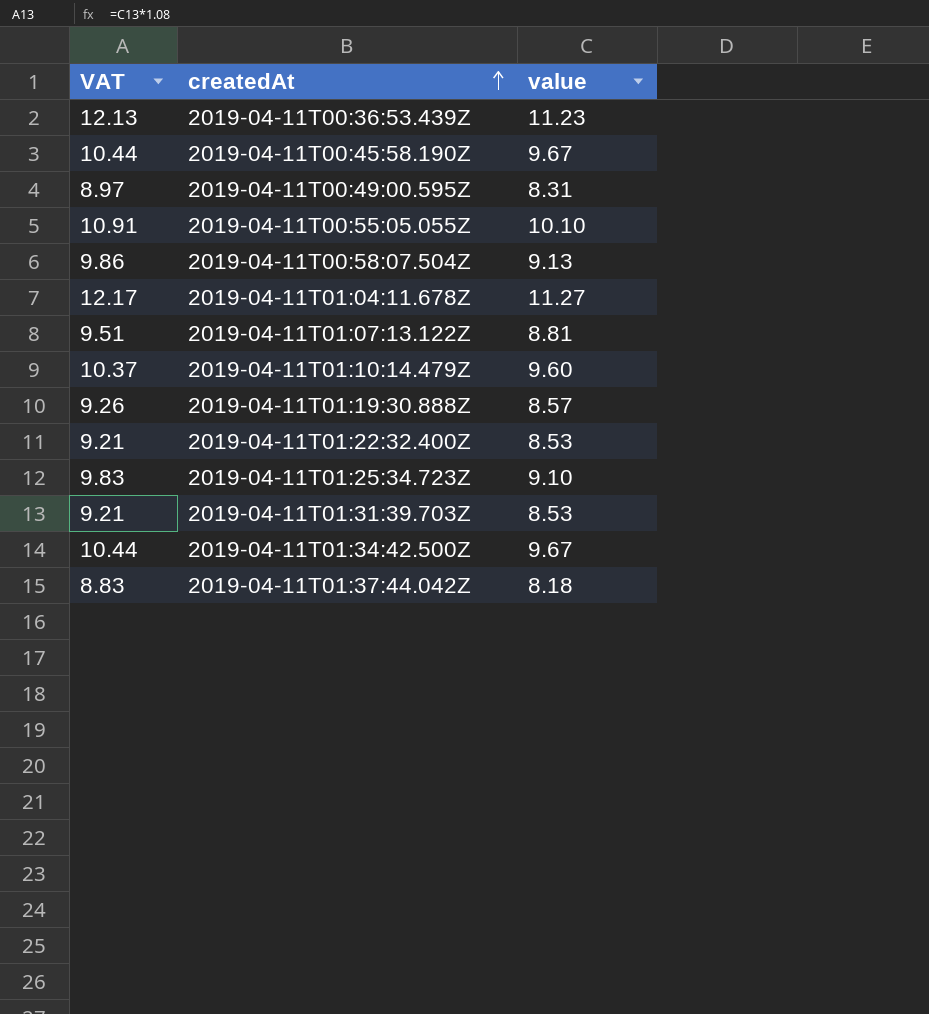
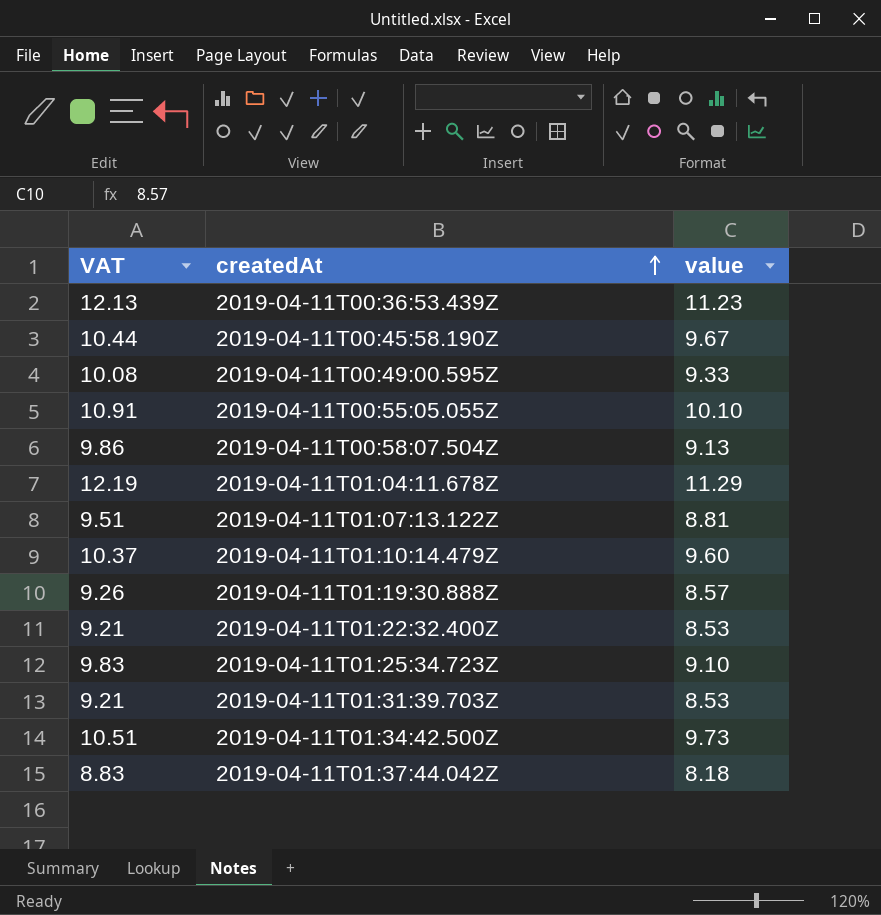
2019-04-11T00:49:00.595Z | VAT: 8.97 -> 10.08
2019-04-11T00:49:00.595Z | value: 8.31 -> 9.33
2019-04-11T01:04:11.678Z | VAT: 12.17 -> 12.19
2019-04-11T01:04:11.678Z | value: 11.27 -> 11.29
2019-04-11T01:34:42.500Z | VAT: 10.44 -> 10.51
2019-04-11T01:34:42.500Z | value: 9.67 -> 9.73

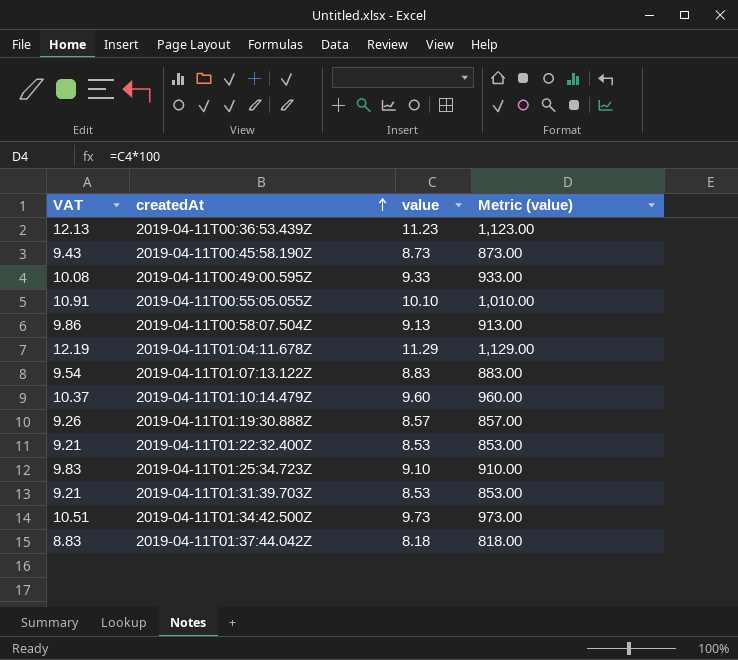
column Metric (value) | formula: none -> [value] * 100
2019-04-11T00:45:58.190Z | VAT: 10.44 -> 9.43
2019-04-11T00:45:58.190Z | value: 9.67 -> 8.73
2019-04-11T01:07:13.122Z | VAT: 9.51 -> 9.54
2019-04-11T01:07:13.122Z | value: 8.81 -> 8.83

